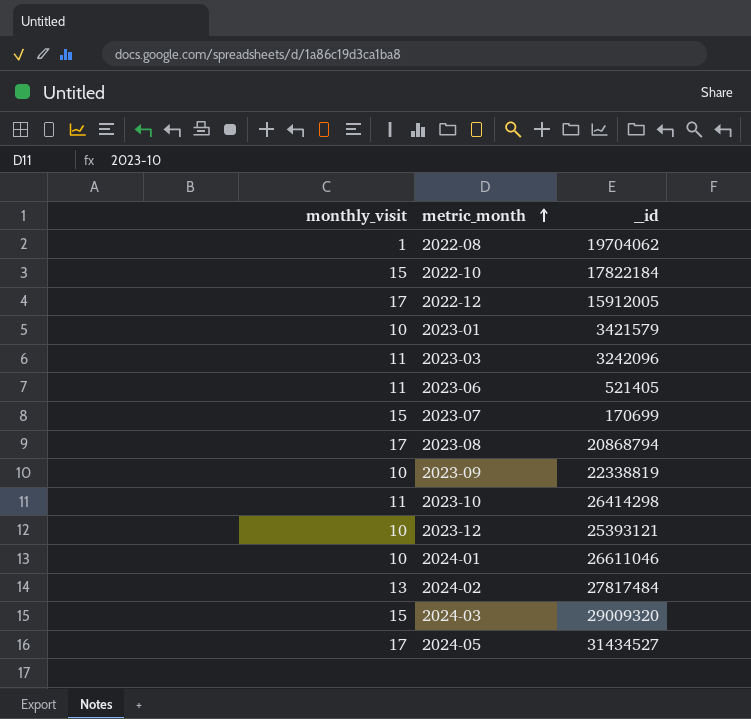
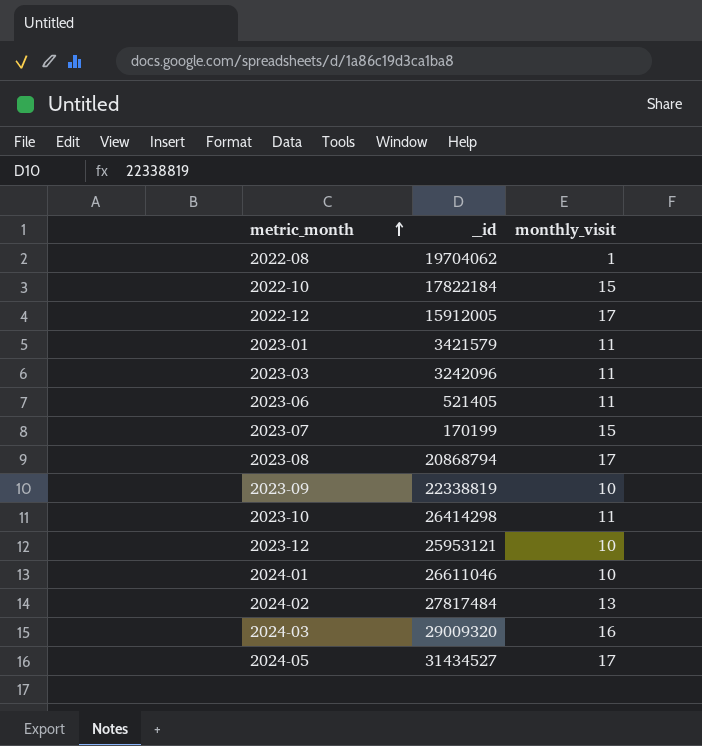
column monthly_visit | position: 1 -> 3
2023-01 | monthly_visit: 10 -> 11
2023-07 | __id: 170699 -> 170199
2023-12 | __id: 25393121 -> 25953121
2024-03 | monthly_visit: 15 -> 16

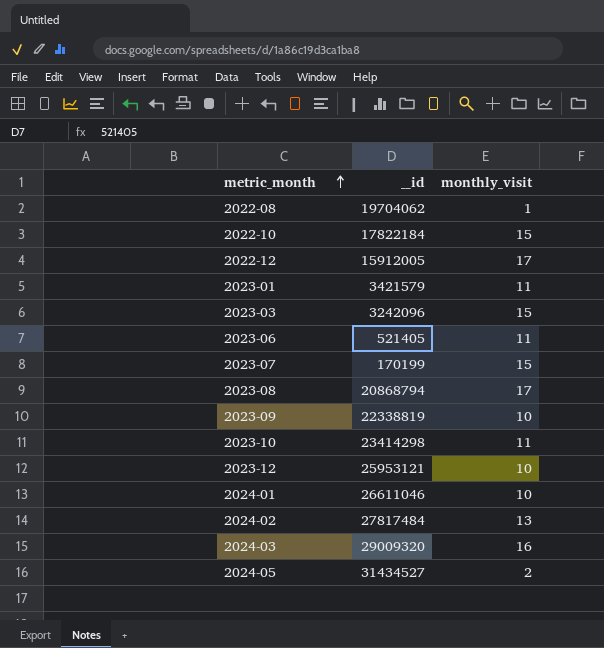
2023-03 | monthly_visit: 11 -> 15
2023-10 | __id: 26414298 -> 23414298
2024-05 | monthly_visit: 17 -> 2

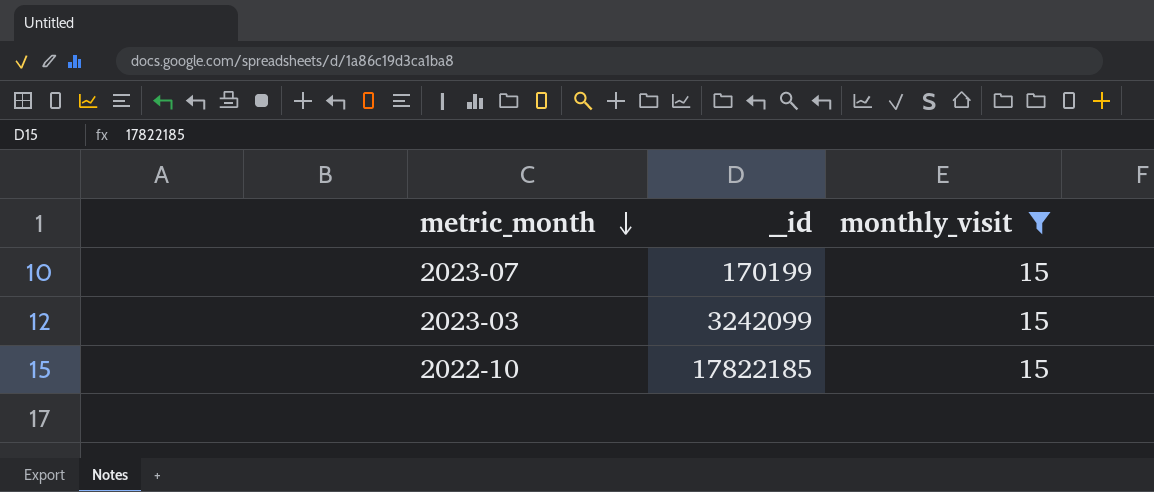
filter: none -> monthly_visit = 15
row order: metric_month ascending -> metric_month descending
2023-03 | __id: 3242096 -> 3242099
2022-10 | __id: 17822184 -> 17822185

